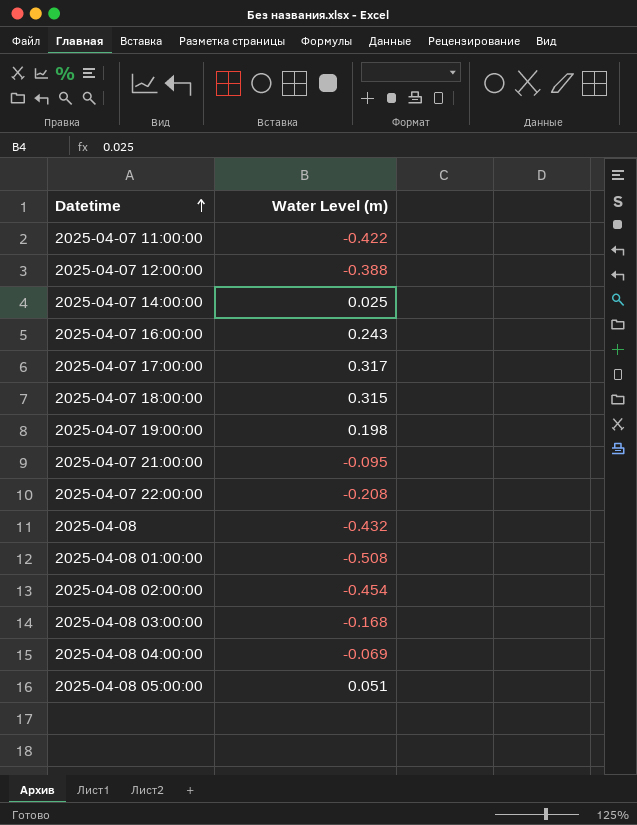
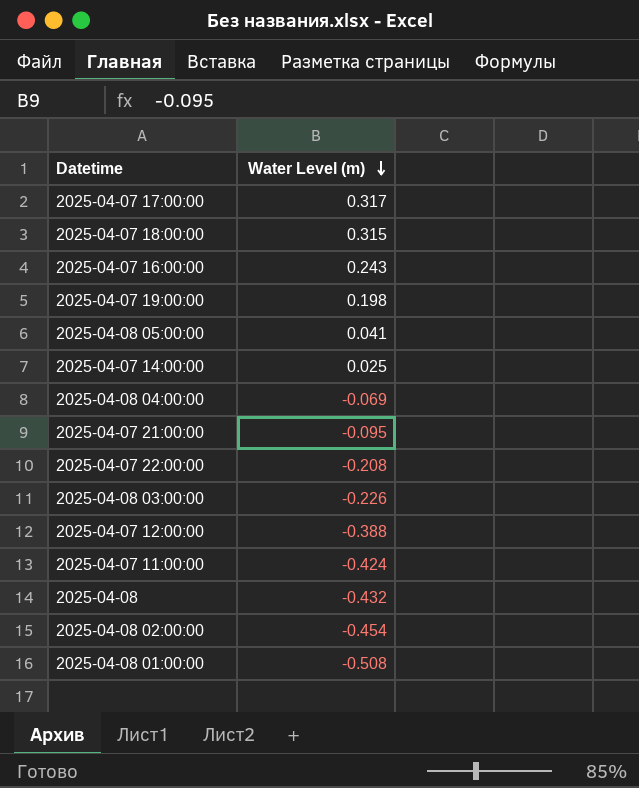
row order: Datetime ascending -> Water Level (m) descending
2025-04-08 05:00:00 | Water Level (m): 0.051 -> 0.041
2025-04-08 03:00:00 | Water Level (m): -0.168 -> -0.226
2025-04-07 11:00:00 | Water Level (m): -0.422 -> -0.424

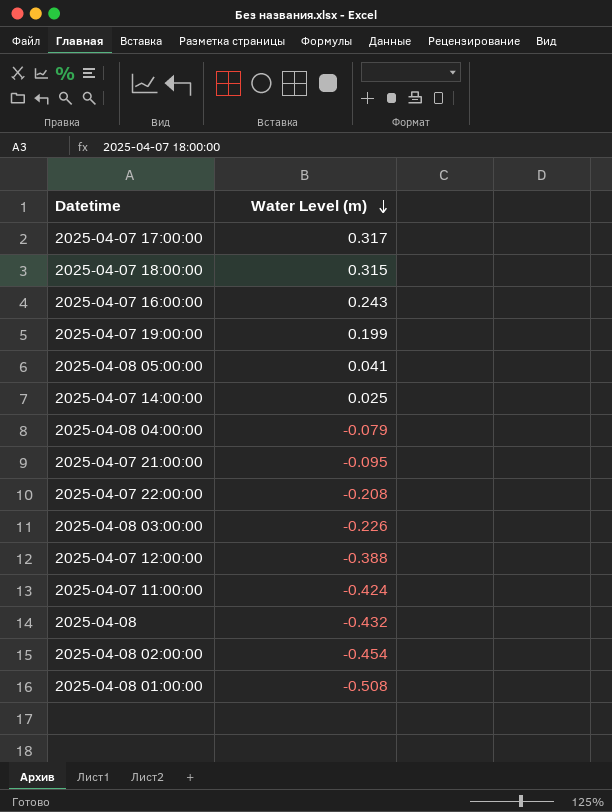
2025-04-07 19:00:00 | Water Level (m): 0.198 -> 0.199
2025-04-08 04:00:00 | Water Level (m): -0.069 -> -0.079

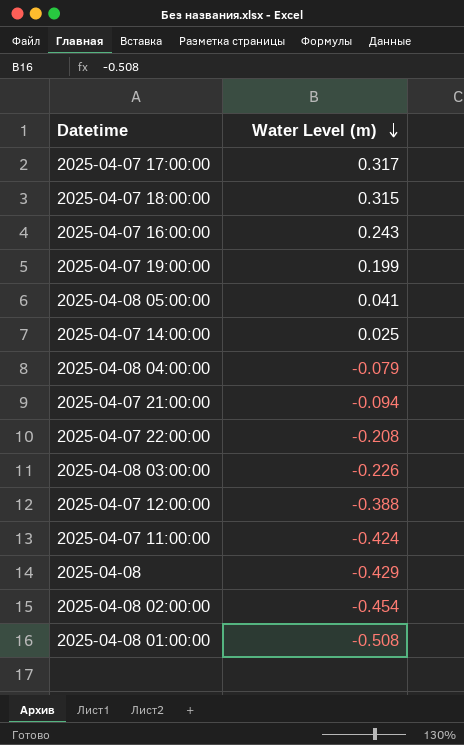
2025-04-07 21:00:00 | Water Level (m): -0.095 -> -0.094
2025-04-08 | Water Level (m): -0.432 -> -0.429

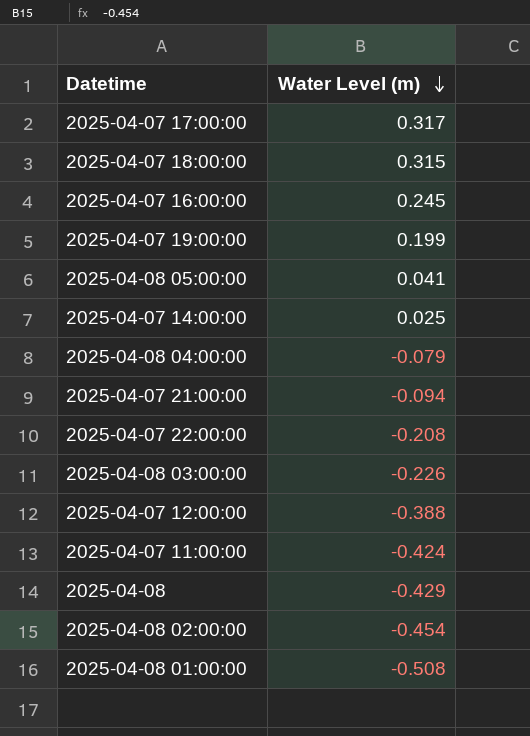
2025-04-07 16:00:00 | Water Level (m): 0.243 -> 0.245

